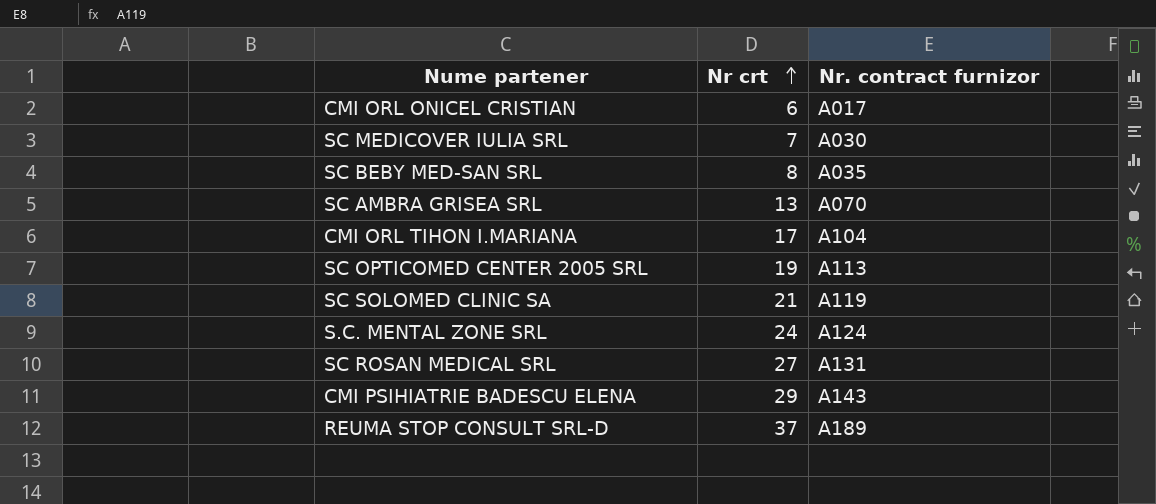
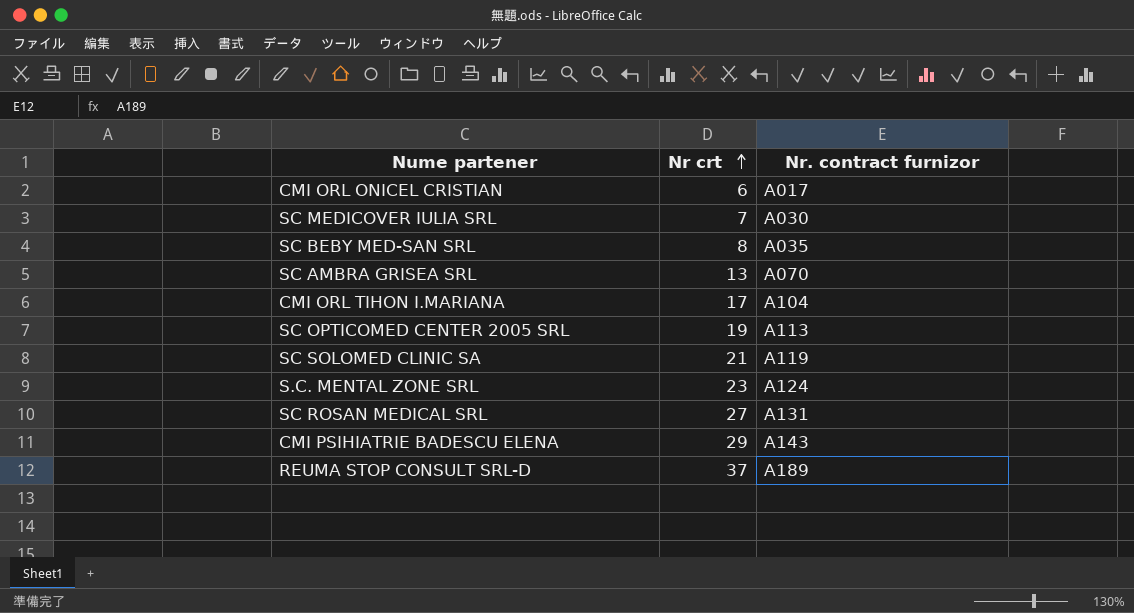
S.C. MENTAL ZONE SRL | Nr crt: 24 -> 23

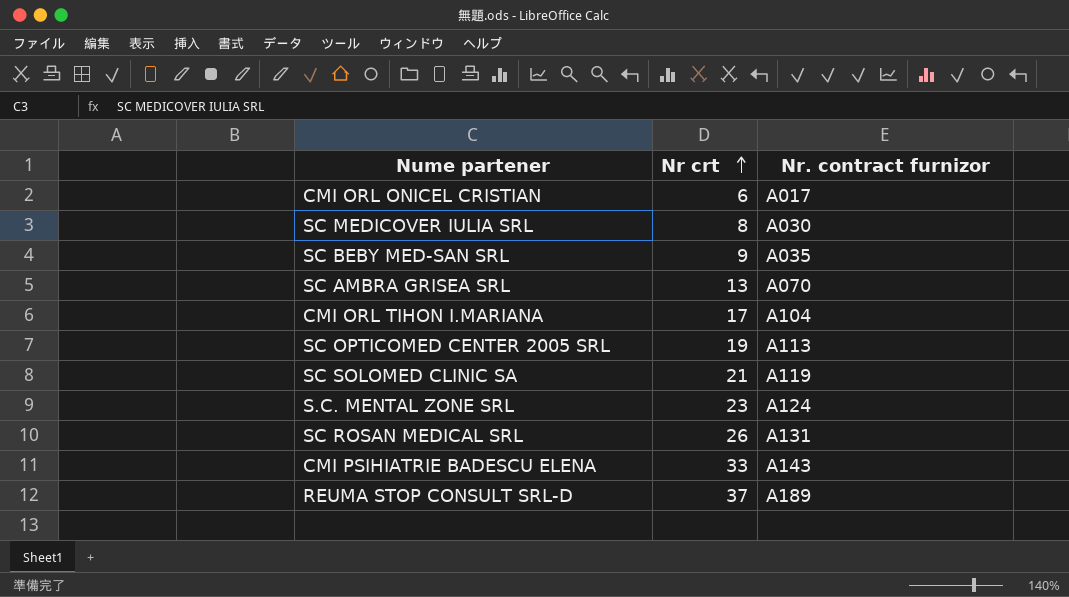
SC MEDICOVER IULIA SRL | Nr crt: 7 -> 8
SC BEBY MED-SAN SRL | Nr crt: 8 -> 9
SC ROSAN MEDICAL SRL | Nr crt: 27 -> 26
CMI PSIHIATRIE BADESCU ELENA | Nr crt: 29 -> 33

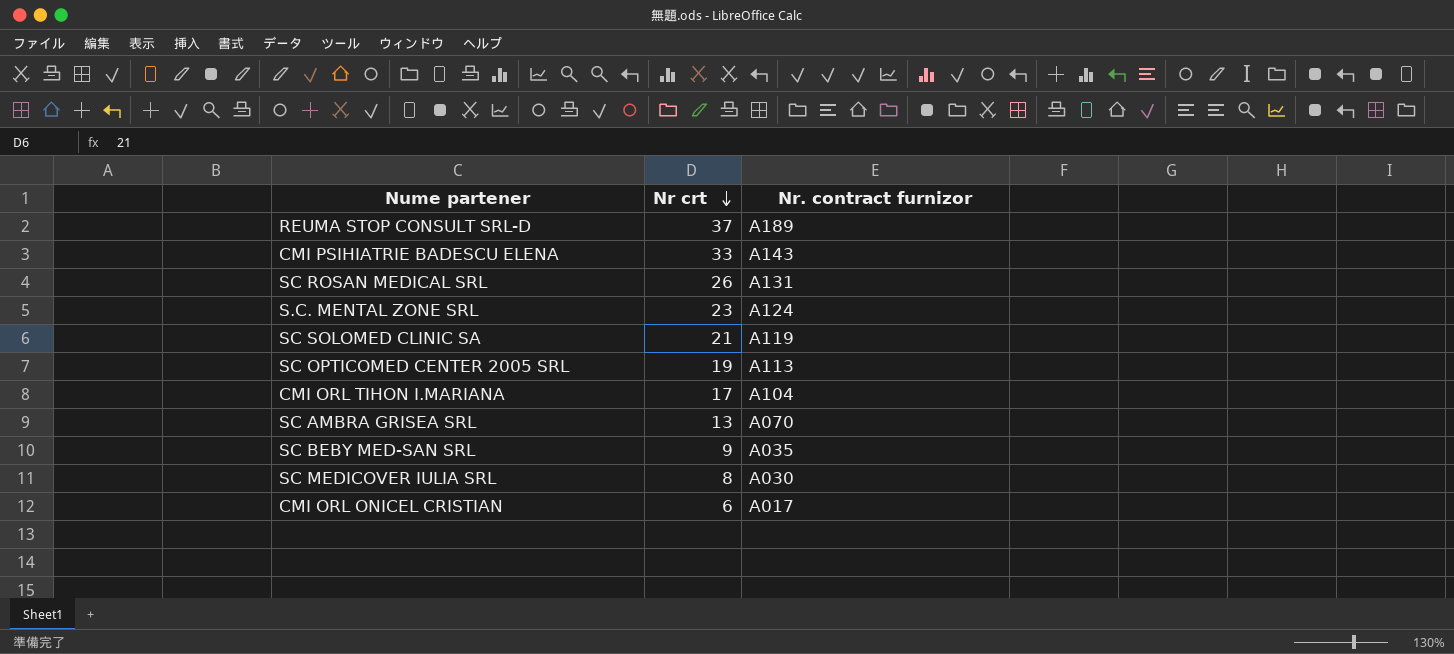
row order: Nr crt ascending -> Nr crt descending

